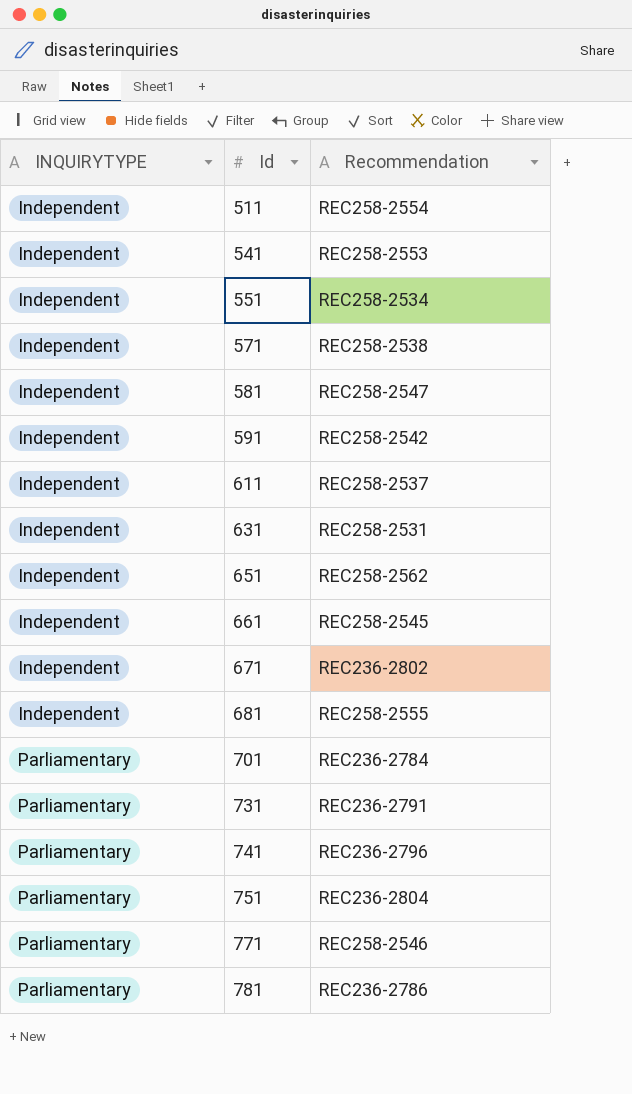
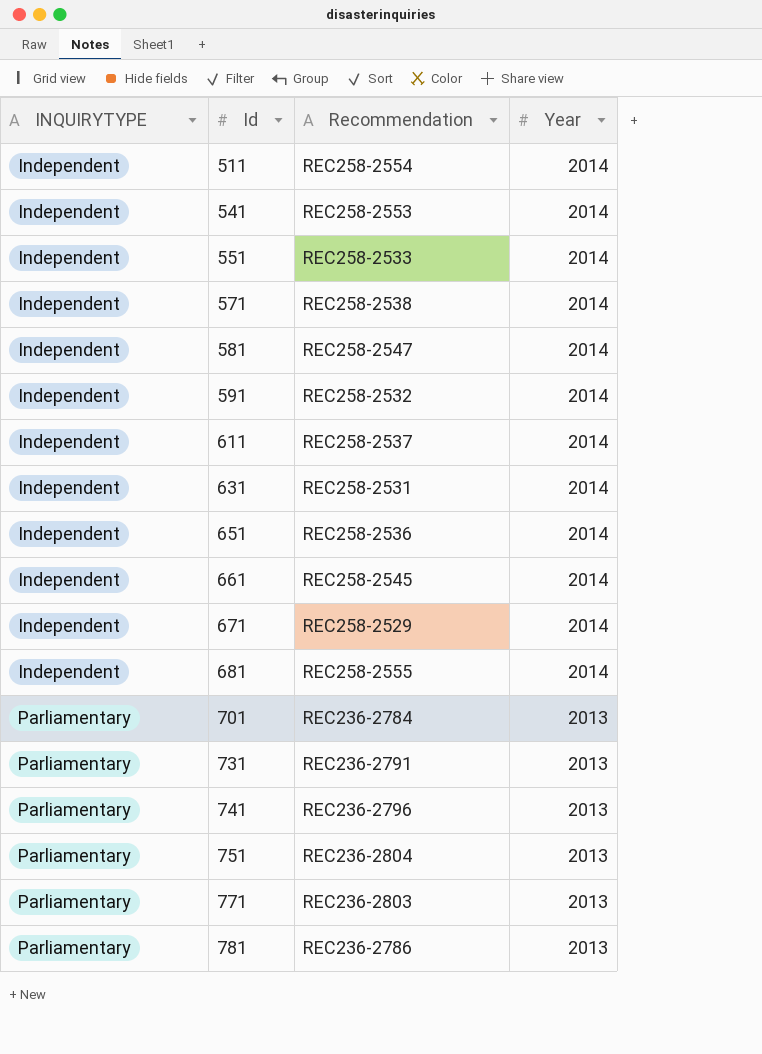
column Year | position: none -> 4
551 | Recommendation: REC258-2534 -> REC258-2533
591 | Recommendation: REC258-2542 -> REC258-2532
651 | Recommendation: REC258-2562 -> REC258-2536
671 | Recommendation: REC236-2802 -> REC258-2529
771 | Recommendation: REC258-2546 -> REC236-2803

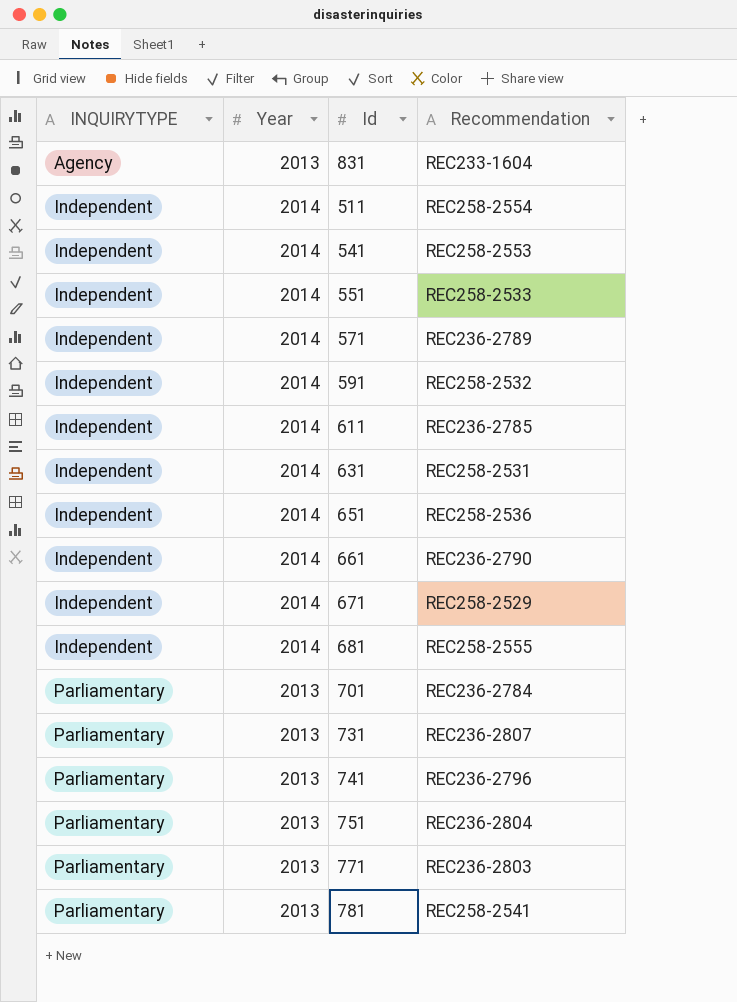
column Year | position: 4 -> 2
row 581: Independent | REC258-2547 | 2014 -> none
row 831: none -> Agency | 2013 | REC233-1604
571 | Recommendation: REC258-2538 -> REC236-2789
611 | Recommendation: REC258-2537 -> REC236-2785
661 | Recommendation: REC258-2545 -> REC236-2790
731 | Recommendation: REC236-2791 -> REC236-2807
781 | Recommendation: REC236-2786 -> REC258-2541

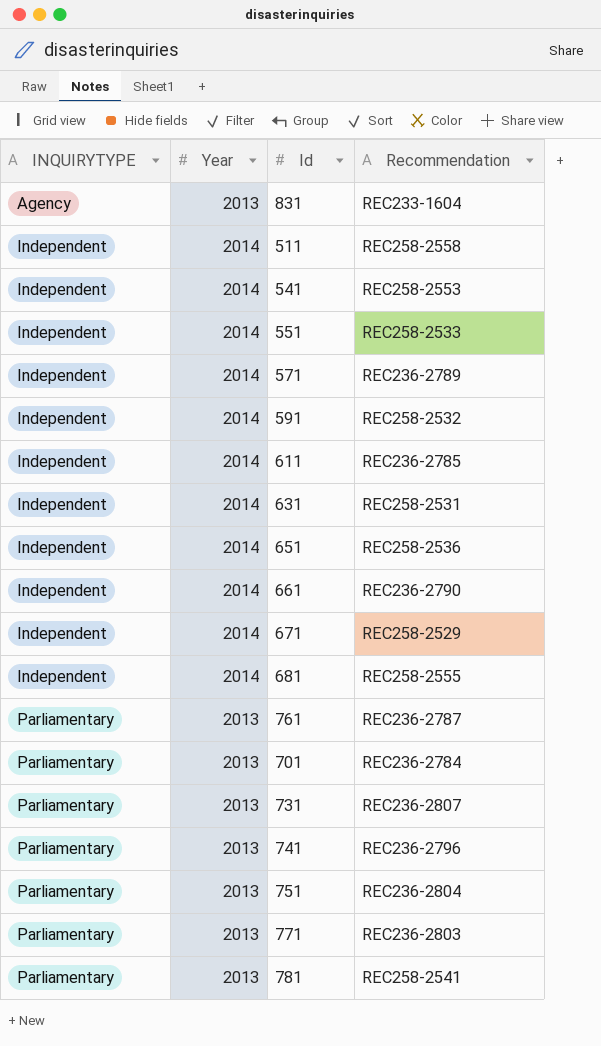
511 | Recommendation: REC258-2554 -> REC258-2558
row 761: none -> Parliamentary | 2013 | REC236-2787

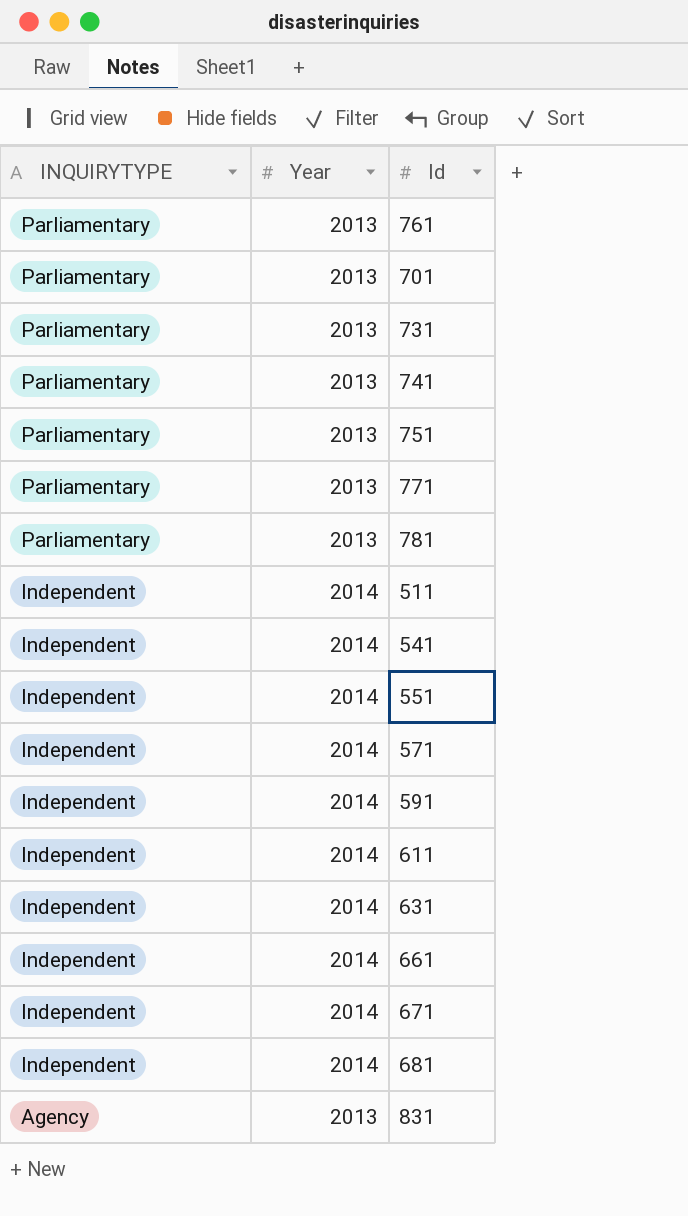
row order: INQUIRYTYPE ascending -> INQUIRYTYPE descending
column Recommendation | position: 4 -> none
row 651: Independent | 2014 | REC258-2536 -> none

